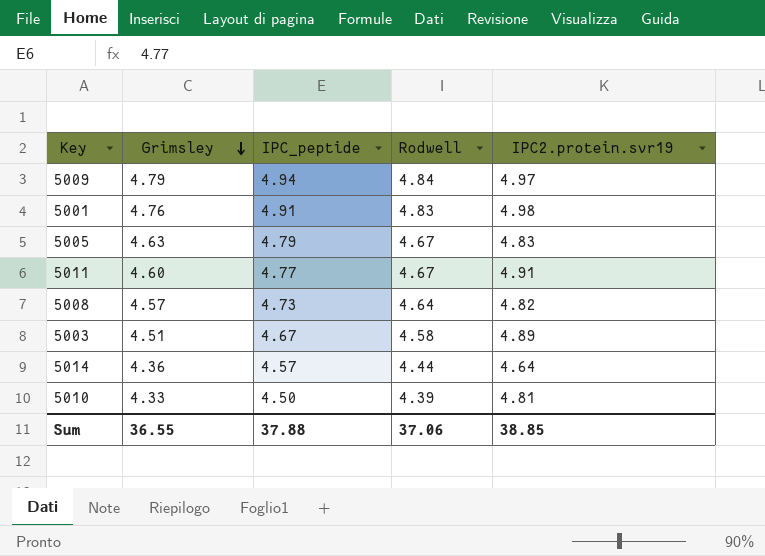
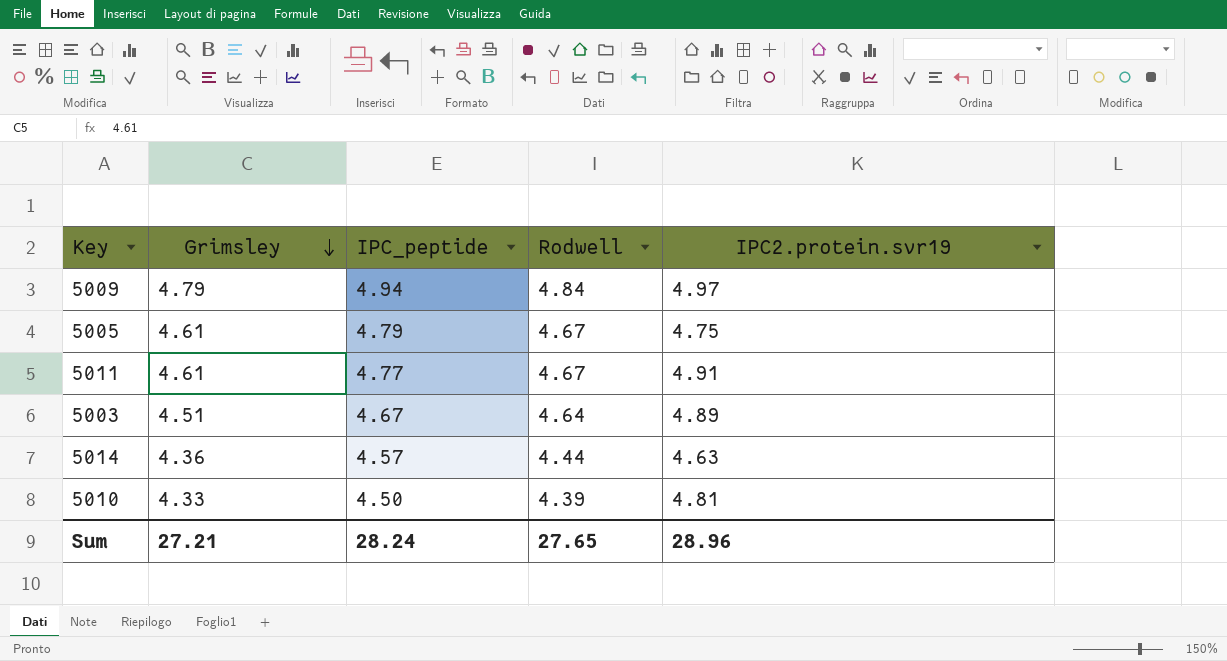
row 5001: 4.76 | 4.91 | 4.83 | 4.98 -> none
row 5008: 4.57 | 4.73 | 4.64 | 4.82 -> none
5005 | Grimsley: 4.63 -> 4.61
5005 | IPC2.protein.svr19: 4.83 -> 4.75
5011 | Grimsley: 4.60 -> 4.61
5003 | Rodwell: 4.58 -> 4.64
5014 | IPC2.protein.svr19: 4.64 -> 4.63
Sum | Grimsley: 36.55 -> 27.21
Sum | IPC_peptide: 37.88 -> 28.24
Sum | Rodwell: 37.06 -> 27.65
Sum | IPC2.protein.svr19: 38.85 -> 28.96

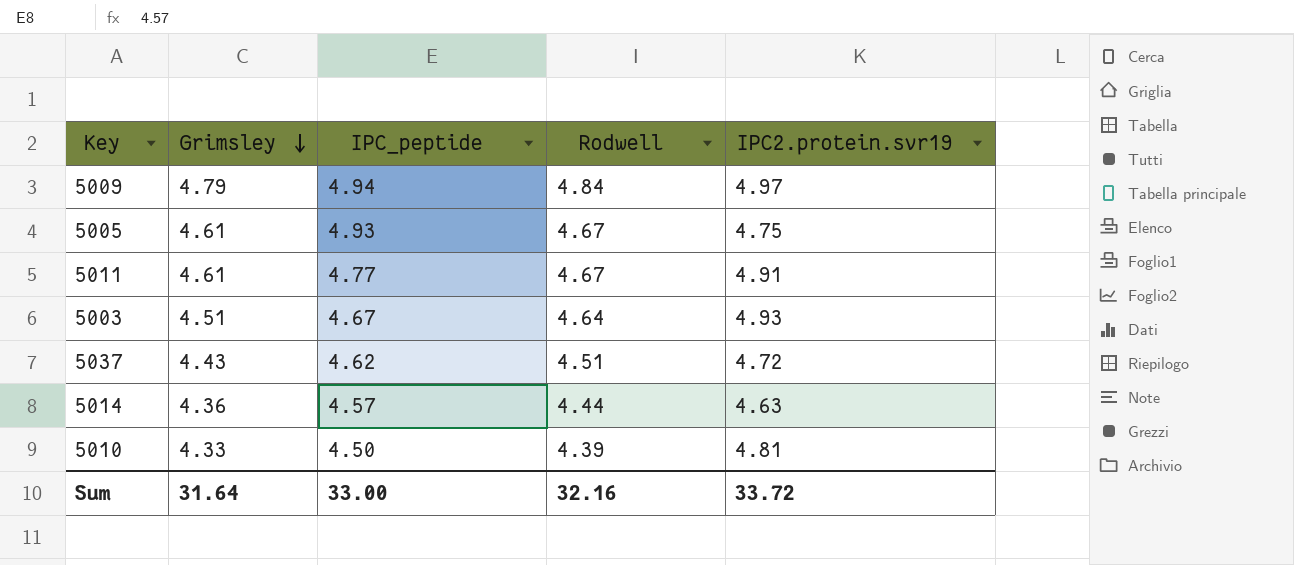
5005 | IPC_peptide: 4.79 -> 4.93
5003 | IPC2.protein.svr19: 4.89 -> 4.93
row 5037: none -> 4.43 | 4.62 | 4.51 | 4.72
Sum | Grimsley: 27.21 -> 31.64
Sum | IPC_peptide: 28.24 -> 33.00
Sum | Rodwell: 27.65 -> 32.16
Sum | IPC2.protein.svr19: 28.96 -> 33.72

